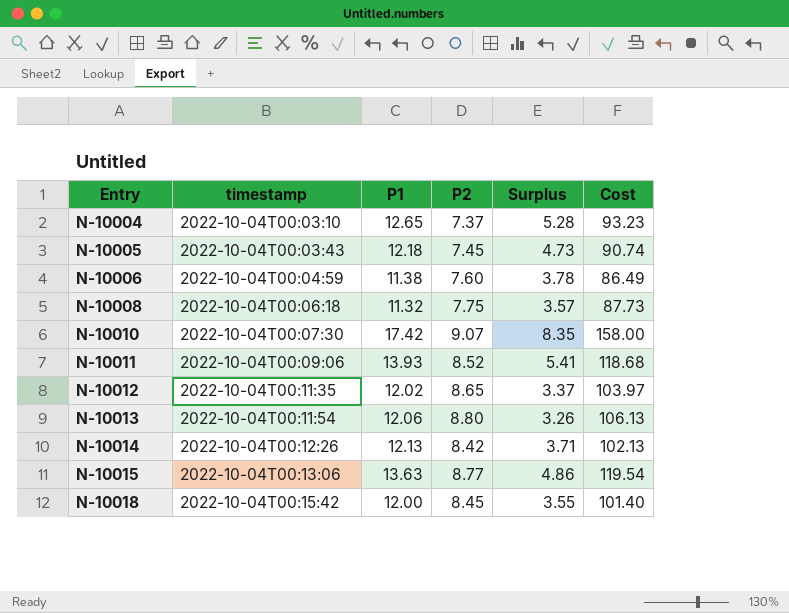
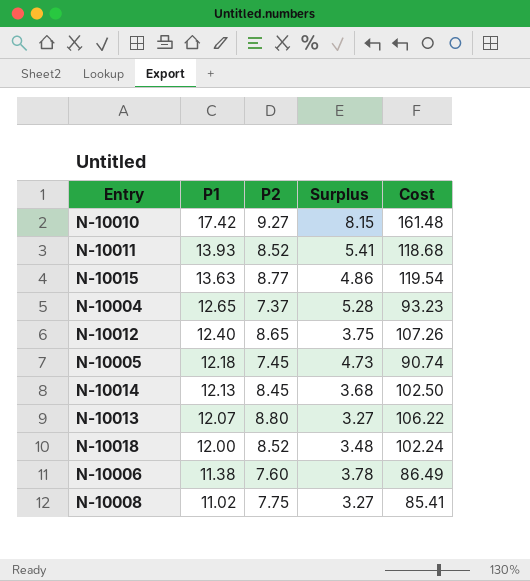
row order: Entry ascending -> P1 descending
column timestamp | position: 2 -> none
N-10010 | P2: 9.07 -> 9.27
N-10010 | Surplus: 8.35 -> 8.15
N-10010 | Cost: 158.00 -> 161.48
N-10012 | P1: 12.02 -> 12.40
N-10012 | Surplus: 3.37 -> 3.75
N-10012 | Cost: 103.97 -> 107.26
N-10014 | P2: 8.42 -> 8.45
N-10014 | Surplus: 3.71 -> 3.68
N-10014 | Cost: 102.13 -> 102.50
N-10013 | P1: 12.06 -> 12.07
N-10013 | Surplus: 3.26 -> 3.27
N-10013 | Cost: 106.13 -> 106.22
N-10018 | P2: 8.45 -> 8.52
N-10018 | Surplus: 3.55 -> 3.48
N-10018 | Cost: 101.40 -> 102.24
N-10008 | P1: 11.32 -> 11.02
N-10008 | Surplus: 3.57 -> 3.27
N-10008 | Cost: 87.73 -> 85.41

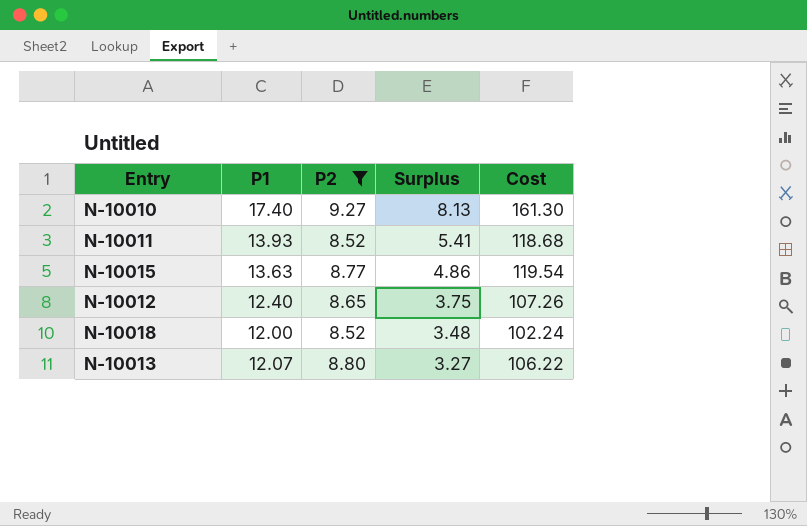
filter: none -> P2 >= 8.52
row order: P1 descending -> Surplus descending
N-10010 | P1: 17.42 -> 17.40
N-10010 | Surplus: 8.15 -> 8.13
N-10010 | Cost: 161.48 -> 161.30

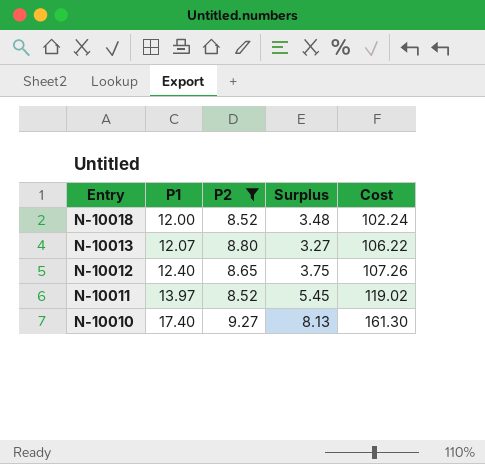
row order: Surplus descending -> Entry descending
row N-10015: 13.63 | 8.77 | 4.86 | 119.54 -> none
N-10011 | P1: 13.93 -> 13.97
N-10011 | Surplus: 5.41 -> 5.45
N-10011 | Cost: 118.68 -> 119.02

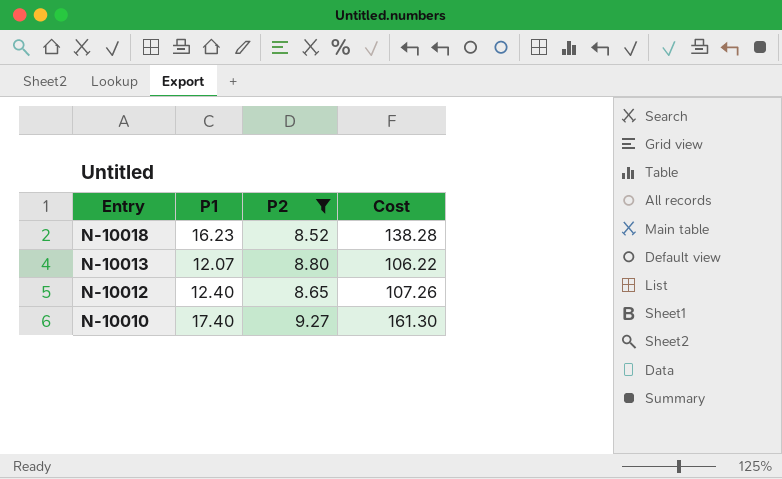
column Surplus | formula: [P1] - [P2] -> none
row N-10011: 13.97 | 8.52 | 5.45 | 119.02 -> none
N-10018 | P1: 12.00 -> 16.23
N-10018 | Cost: 102.24 -> 138.28

